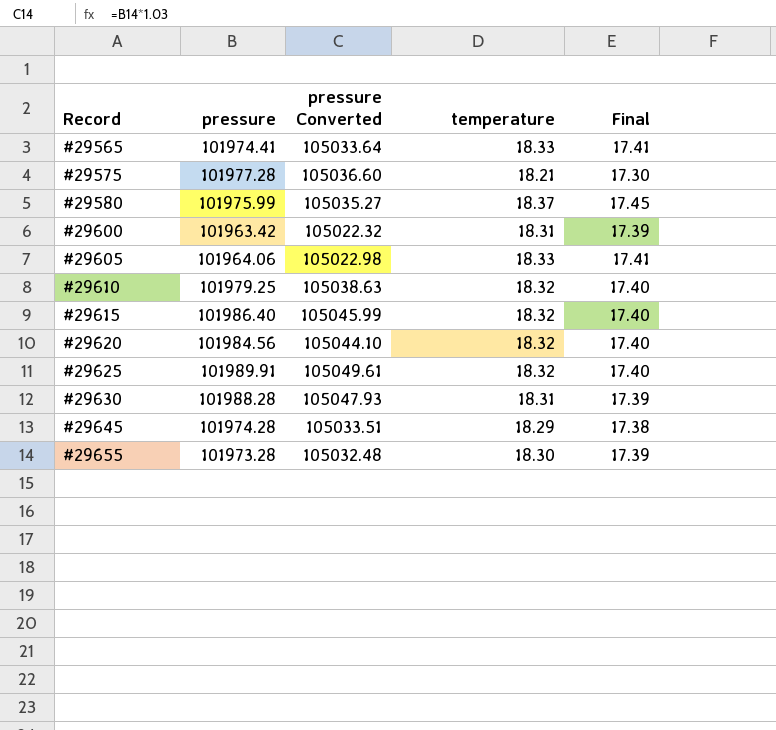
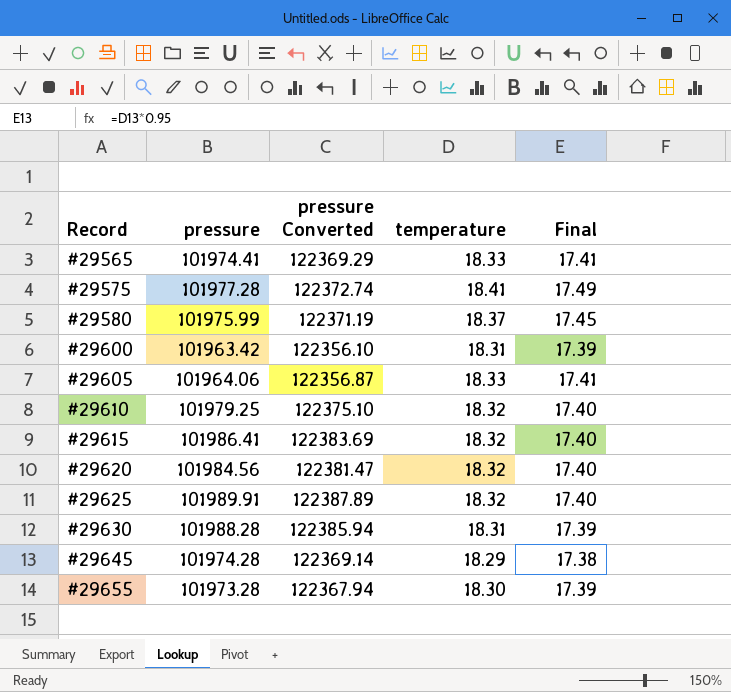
column pressure Converted | formula: [pressure] * 1.03 -> [pressure] * 1.2
#29575 | temperature: 18.21 -> 18.41
#29575 | Final: 17.30 -> 17.49
#29615 | pressure: 101986.40 -> 101986.41

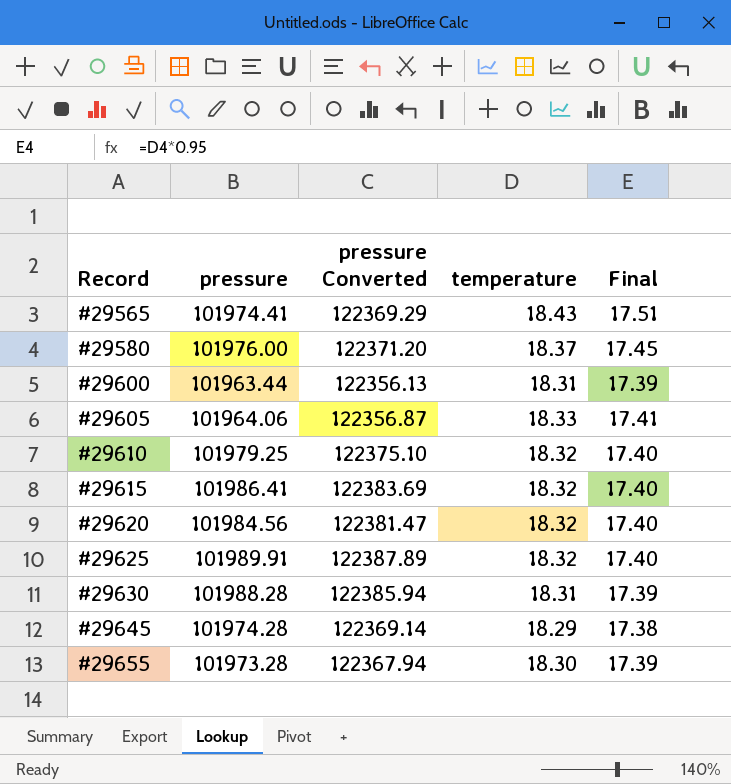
row #29575: 101977.28 | 122372.74 | 18.41 | 17.49 -> none
#29565 | temperature: 18.33 -> 18.43
#29565 | Final: 17.41 -> 17.51
#29580 | pressure: 101975.99 -> 101976.00
#29580 | pressure Converted: 122371.19 -> 122371.20
#29600 | pressure: 101963.42 -> 101963.44
#29600 | pressure Converted: 122356.10 -> 122356.13

